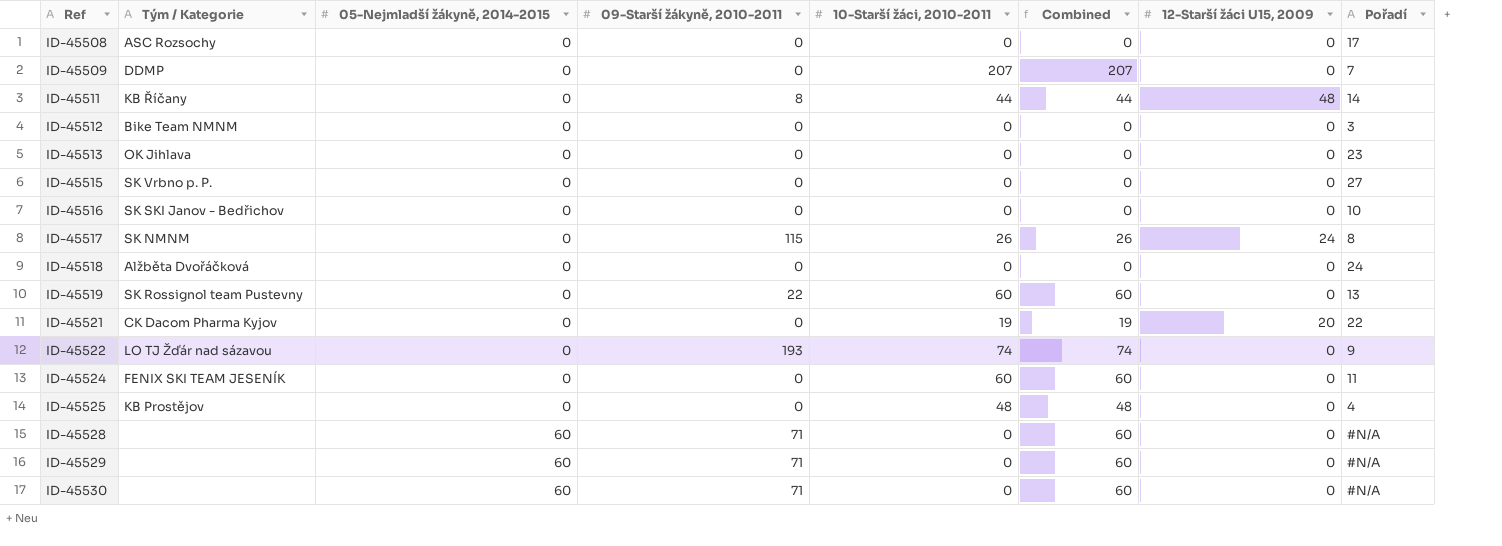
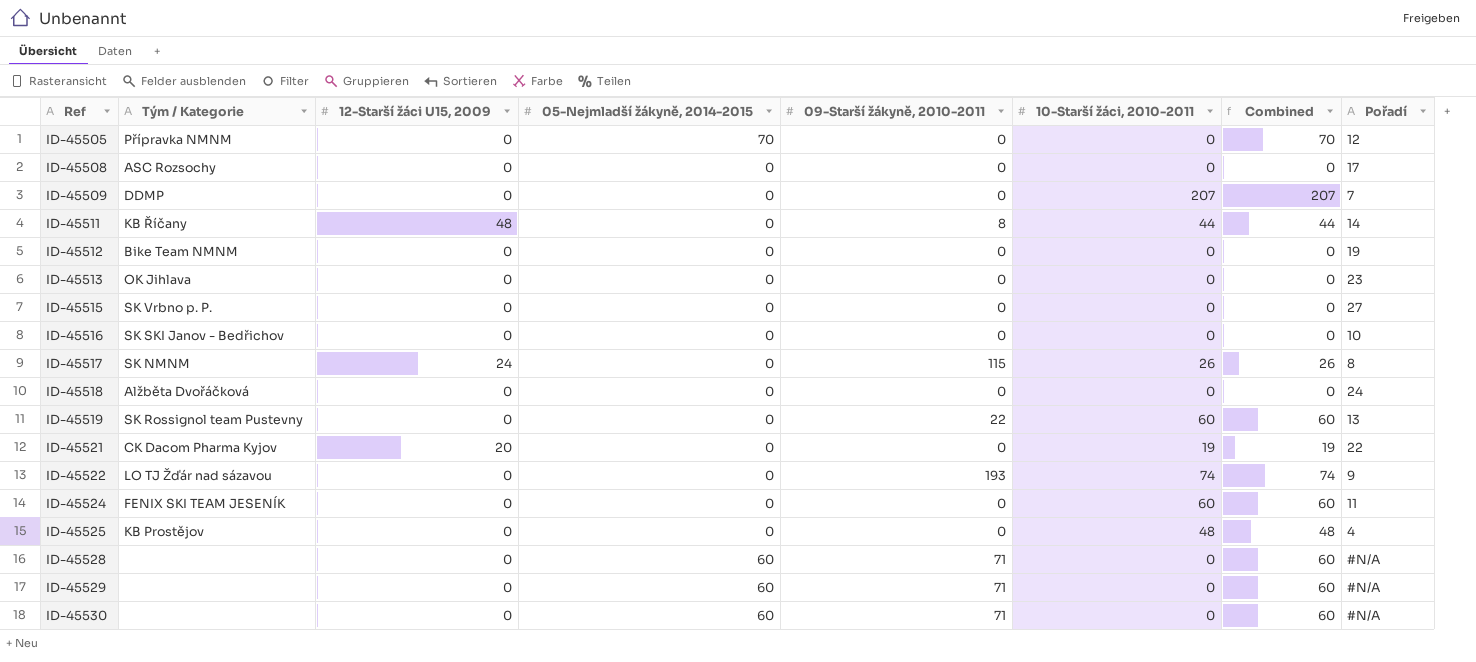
column 12-Starší žáci U15, 2009 | position: 7 -> 3
row ID-45505: none -> Přípravka NMNM | 0 | 70 | 0 | 0 | 70 | 12
ID-45512 | Pořadí: 3 -> 19

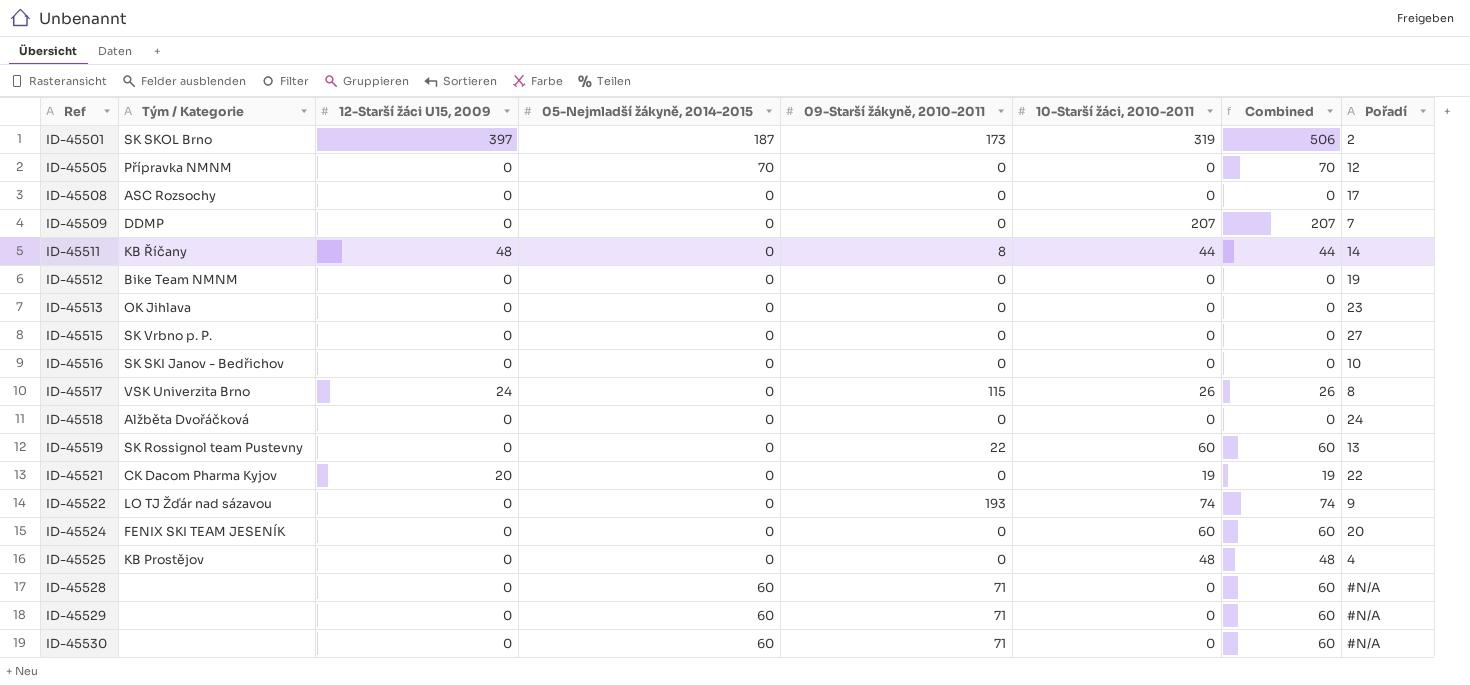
row ID-45501: none -> SK SKOL Brno | 397 | 187 | 173 | 319 | 506 | 2
ID-45517 | Tým / Kategorie: SK NMNM -> VSK Univerzita Brno
ID-45524 | Pořadí: 11 -> 20

